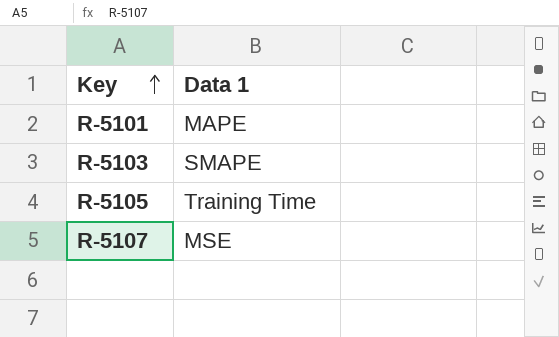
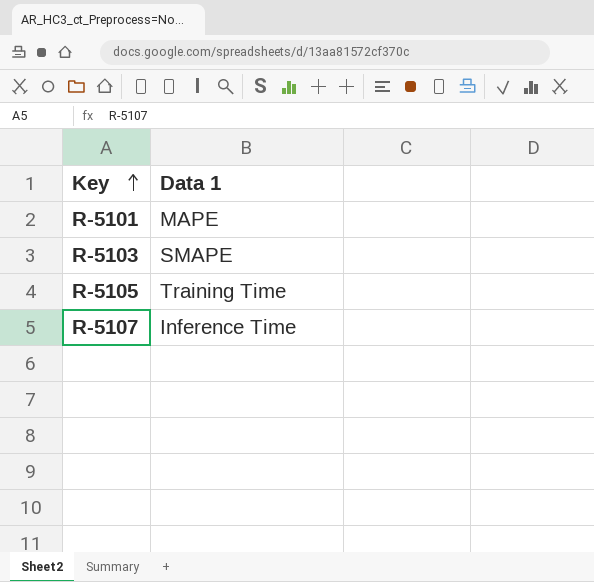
R-5107 | Data 1: MSE -> Inference Time

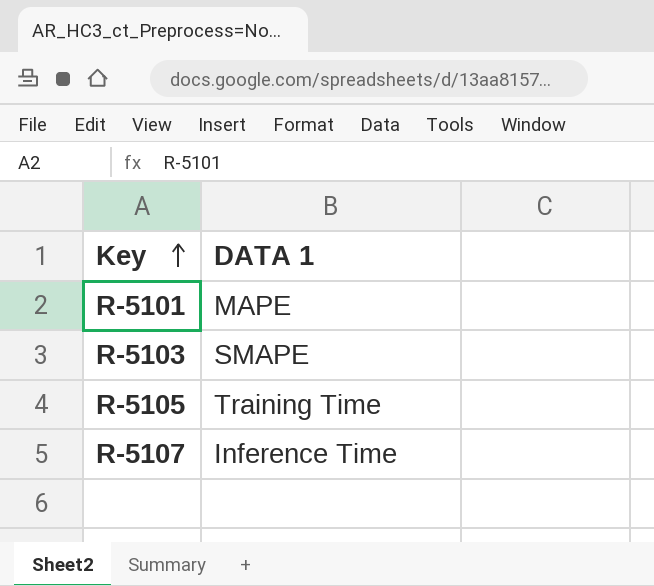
column name: Data 1 -> DATA 1

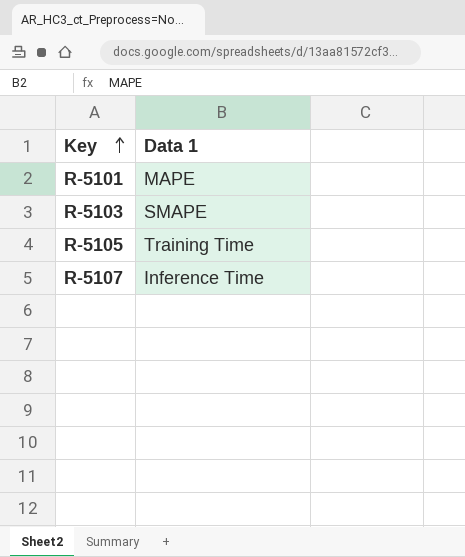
column name: DATA 1 -> Data 1

